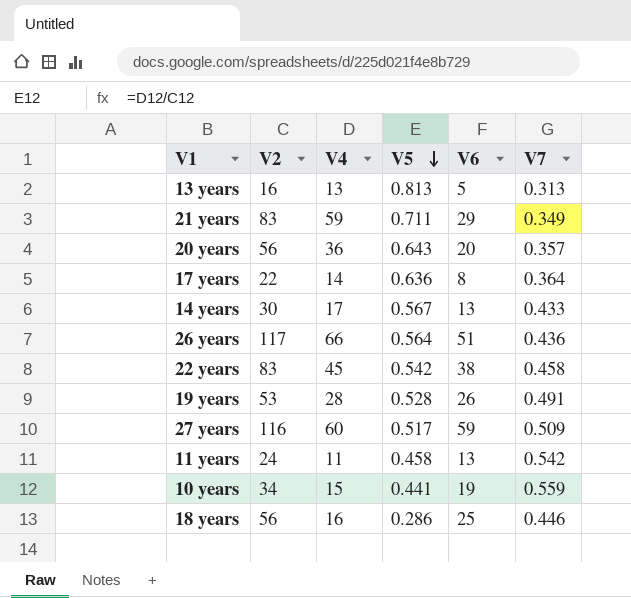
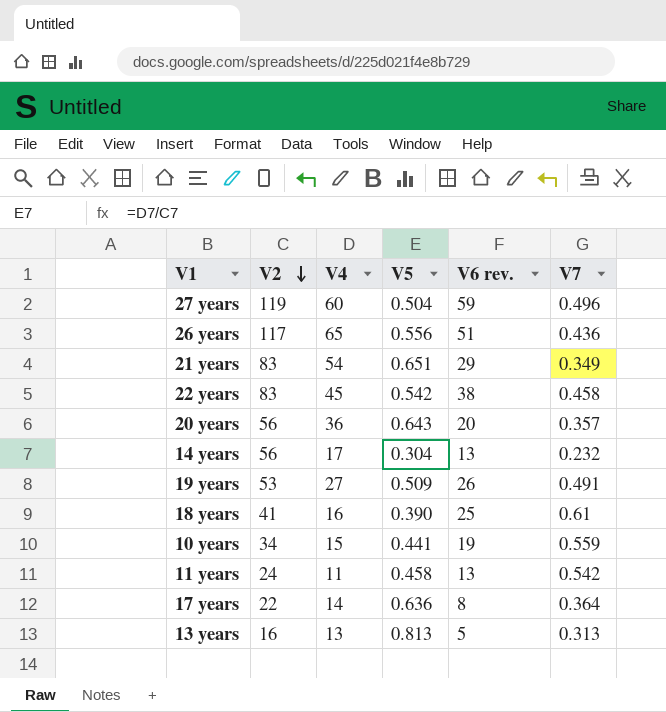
row order: V5 descending -> V2 descending
column name: V6 -> V6 rev.
27 years | V2: 116 -> 119
27 years | V5: 0.517 -> 0.504
27 years | V7: 0.509 -> 0.496
26 years | V4: 66 -> 65
26 years | V5: 0.564 -> 0.556
21 years | V4: 59 -> 54
21 years | V5: 0.711 -> 0.651
14 years | V2: 30 -> 56
14 years | V5: 0.567 -> 0.304
14 years | V7: 0.433 -> 0.232
19 years | V4: 28 -> 27
19 years | V5: 0.528 -> 0.509
18 years | V2: 56 -> 41
18 years | V5: 0.286 -> 0.390
18 years | V7: 0.446 -> 0.61

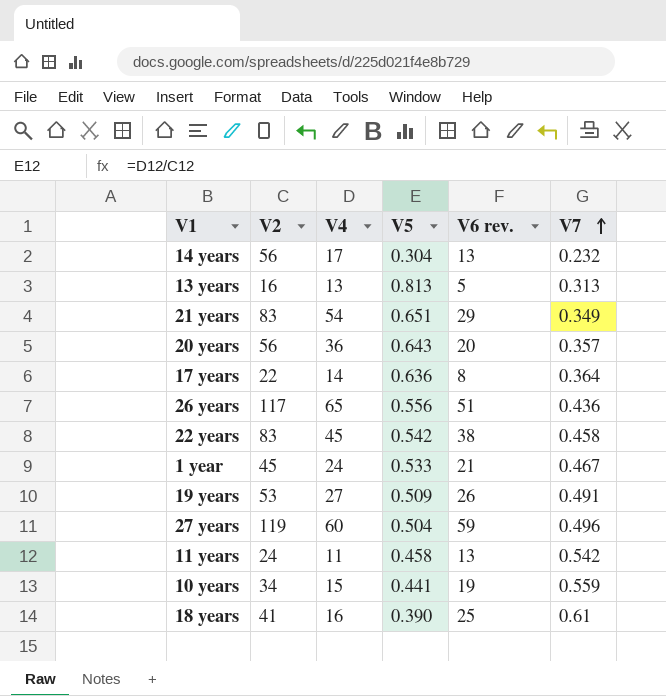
row order: V2 descending -> V7 ascending
row 1 year: none -> 45 | 24 | 0.533 | 21 | 0.467

